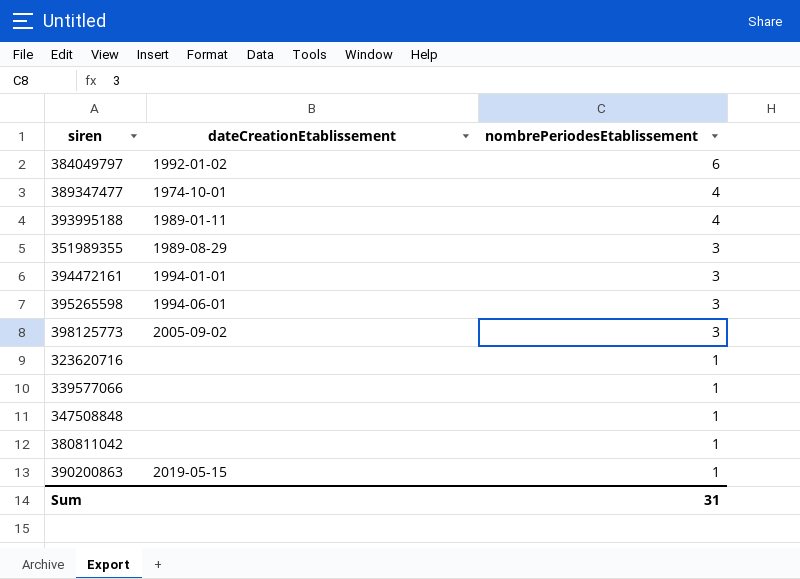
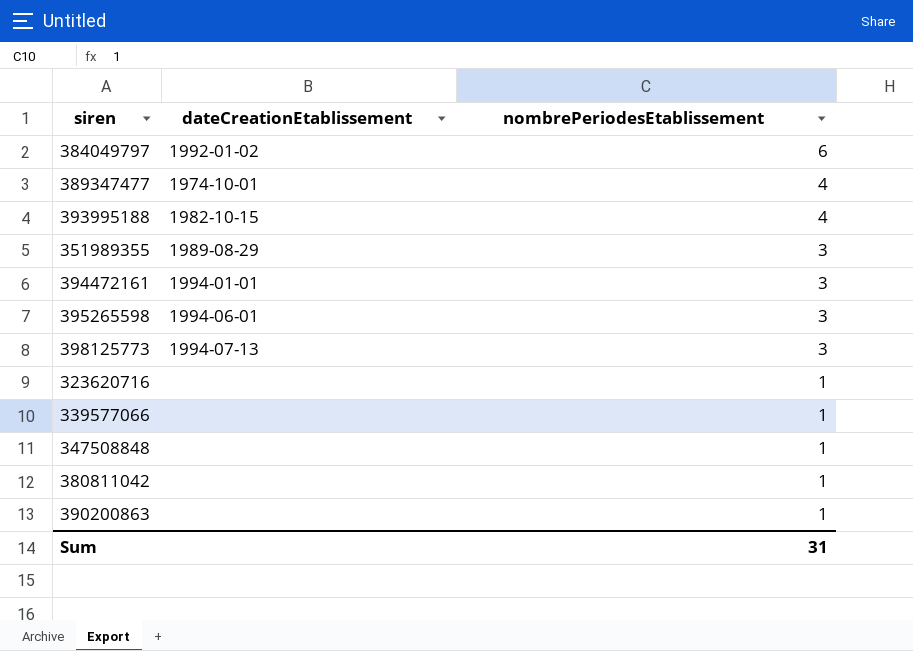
393995188 | dateCreationEtablissement: 1989-01-11 -> 1982-10-15
398125773 | dateCreationEtablissement: 2005-09-02 -> 1994-07-13
390200863 | dateCreationEtablissement: 2019-05-15 -> none

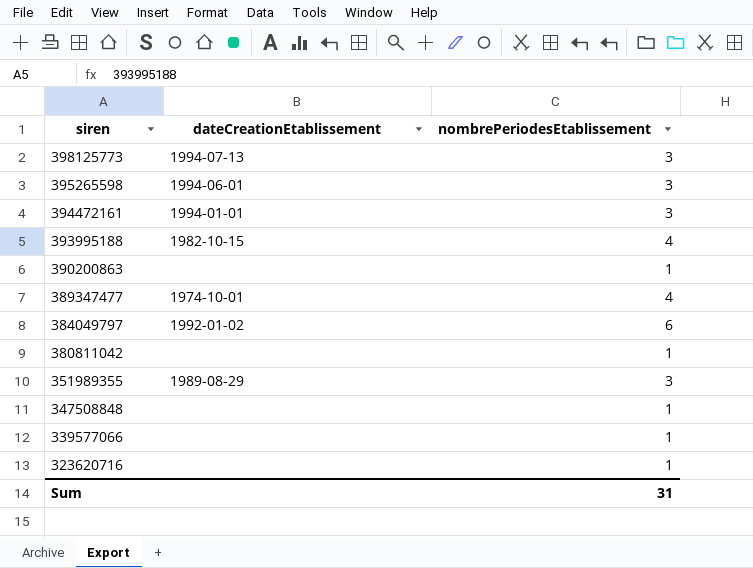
row order: nombrePeriodesEtablissement descending -> siren descending

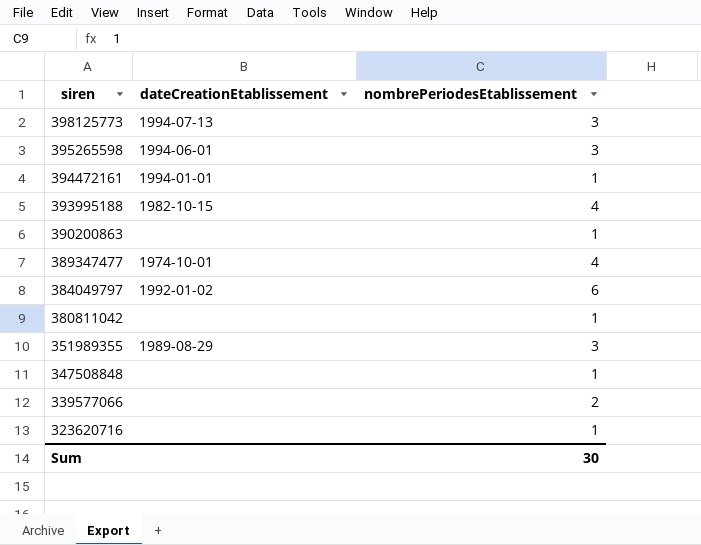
394472161 | nombrePeriodesEtablissement: 3 -> 1
339577066 | nombrePeriodesEtablissement: 1 -> 2
Sum | nombrePeriodesEtablissement: 31 -> 30

